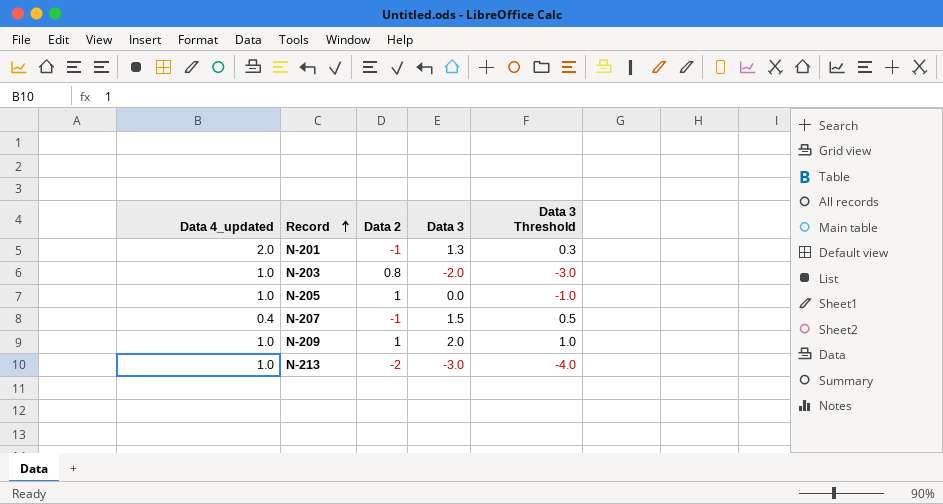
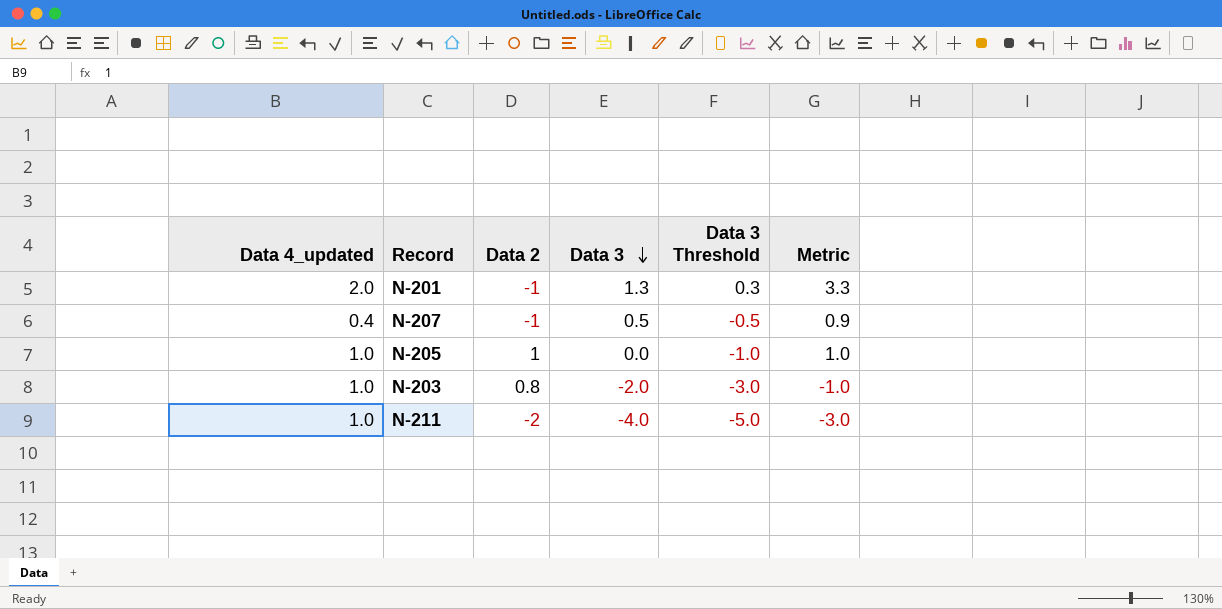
row order: Record ascending -> Data 3 descending
column Metric | formula: none -> [Data 4_updated] + [Data 3]
row N-209: 1.0 | 1 | 2.0 | 1.0 -> none
row N-213: 1.0 | -2 | -3.0 | -4.0 -> none
N-207 | Data 3: 1.5 -> 0.5
N-207 | Data 3 Threshold: 0.5 -> -0.5
row N-211: none -> 1.0 | -2 | -4.0 | -5.0 | -3.0

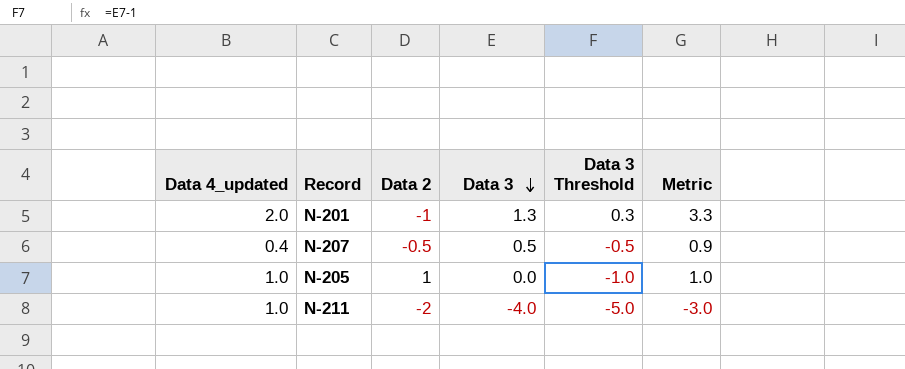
row N-203: 1.0 | 0.8 | -2.0 | -3.0 | -1.0 -> none
N-207 | Data 2: -1 -> -0.5

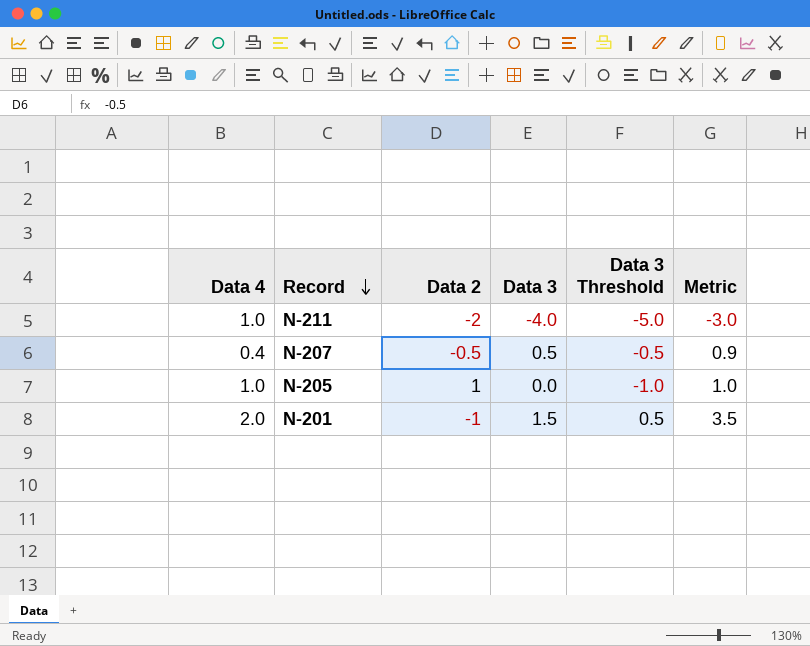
row order: Data 3 descending -> Record descending
column name: Data 4_updated -> Data 4
N-201 | Data 3: 1.3 -> 1.5
N-201 | Data 3 Threshold: 0.3 -> 0.5
N-201 | Metric: 3.3 -> 3.5

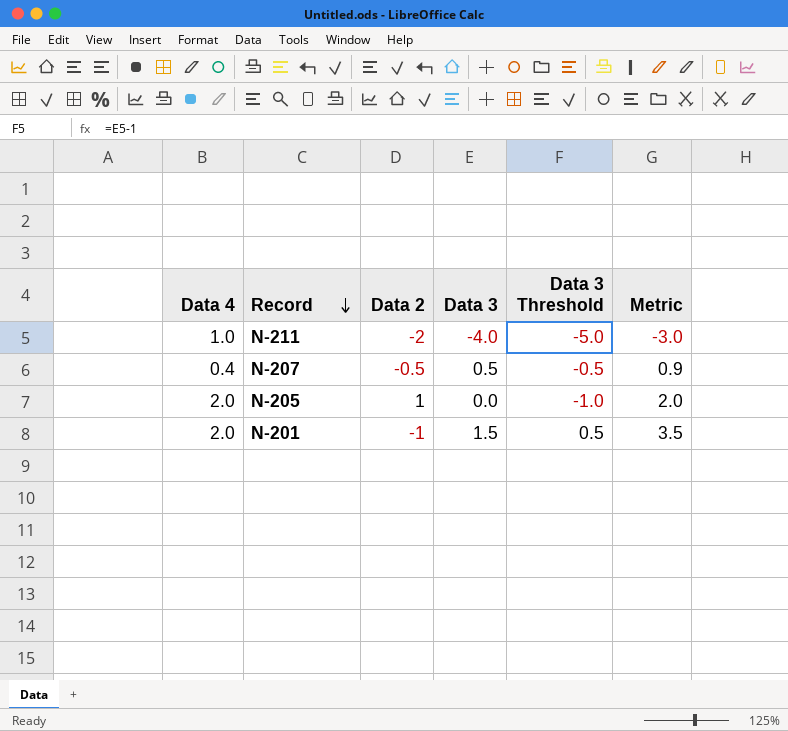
N-205 | Data 4: 1.0 -> 2.0
N-205 | Metric: 1.0 -> 2.0

